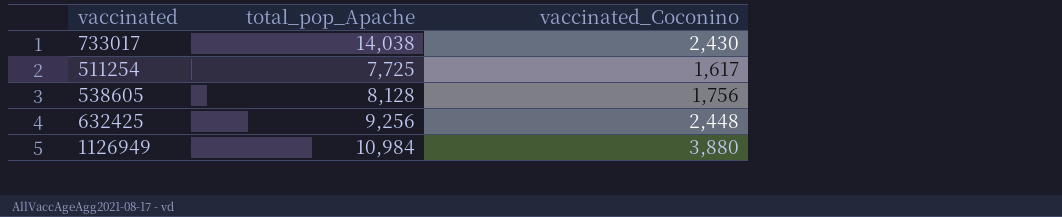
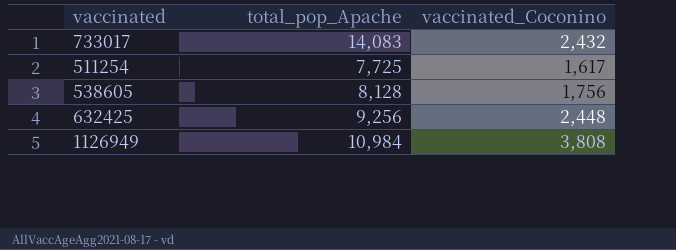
733017 | total_pop_Apache: 14,038 -> 14,083
733017 | vaccinated_Coconino: 2,430 -> 2,432
1126949 | vaccinated_Coconino: 3,880 -> 3,808

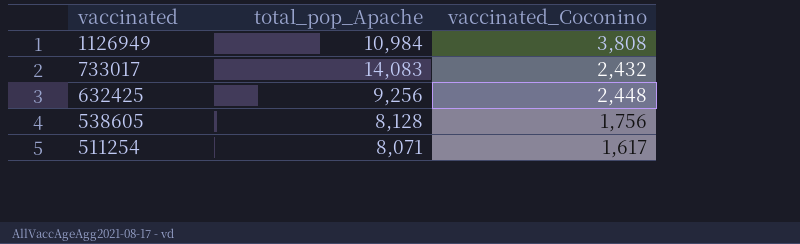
row order: none -> vaccinated descending
511254 | total_pop_Apache: 7,725 -> 8,071

